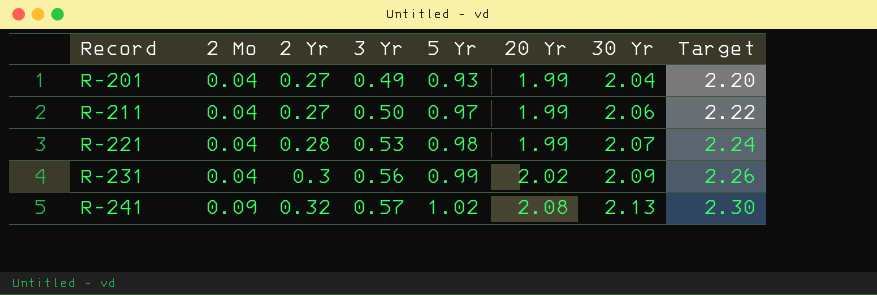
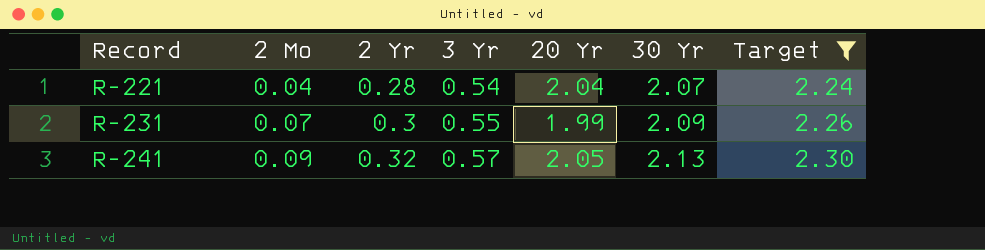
filter: none -> Target >= 2.24
column 5 Yr | position: 5 -> none
R-221 | 3 Yr: 0.53 -> 0.54
R-221 | 20 Yr: 1.99 -> 2.04
R-231 | 2 Mo: 0.04 -> 0.07
R-231 | 3 Yr: 0.56 -> 0.55
R-231 | 20 Yr: 2.02 -> 1.99
R-241 | 20 Yr: 2.08 -> 2.05

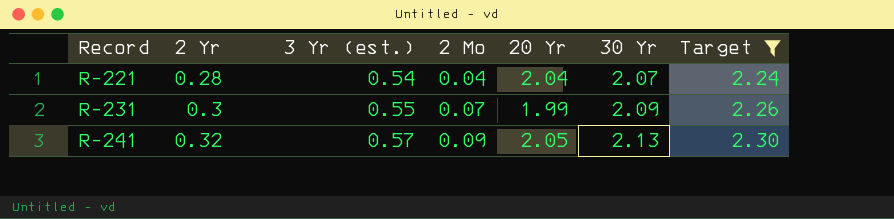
column name: 3 Yr -> 3 Yr (est.)
column 2 Mo | position: 2 -> 4

